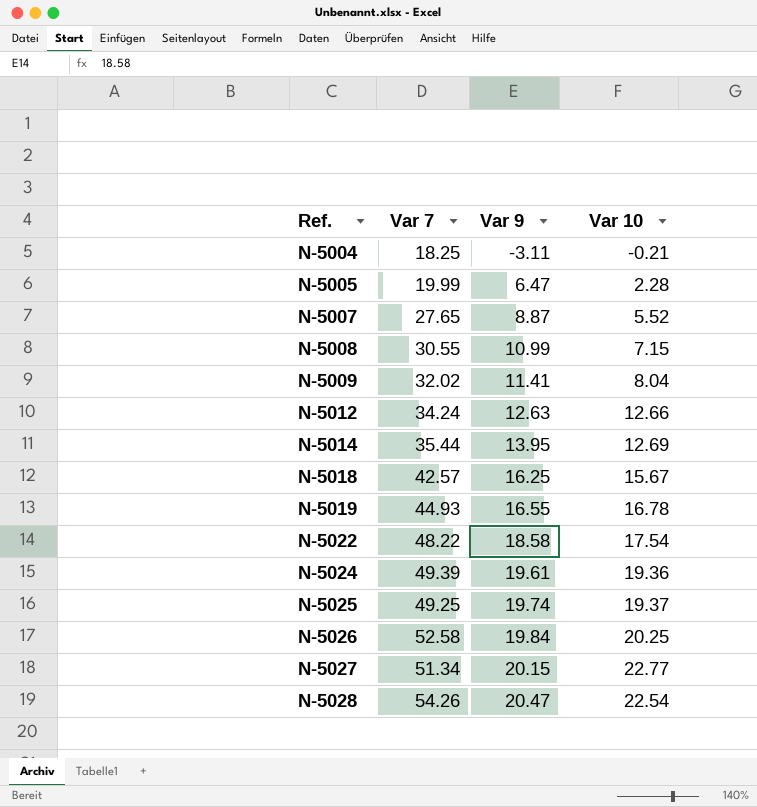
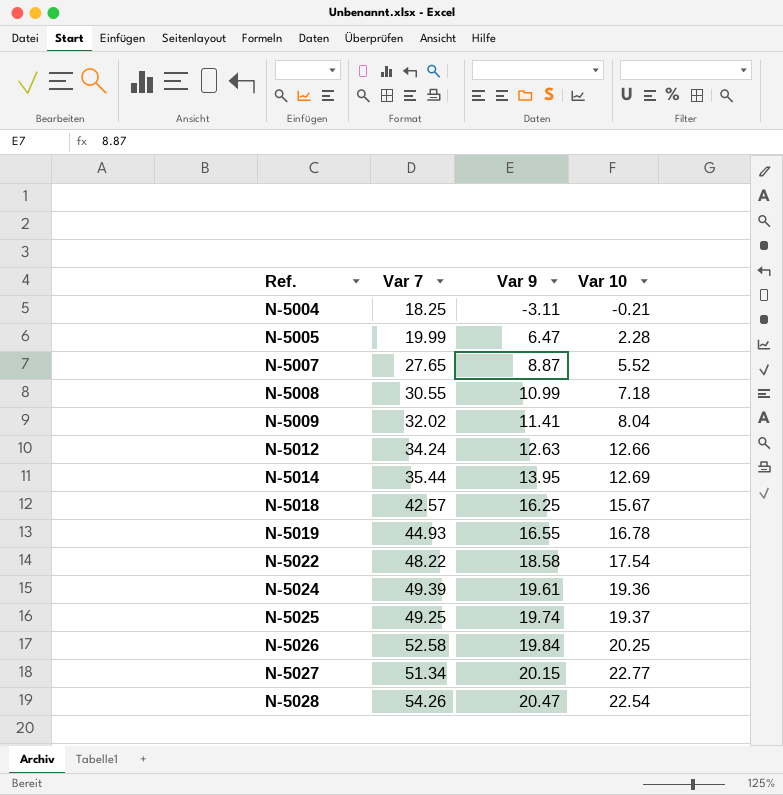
N-5008 | Var 10: 7.15 -> 7.18

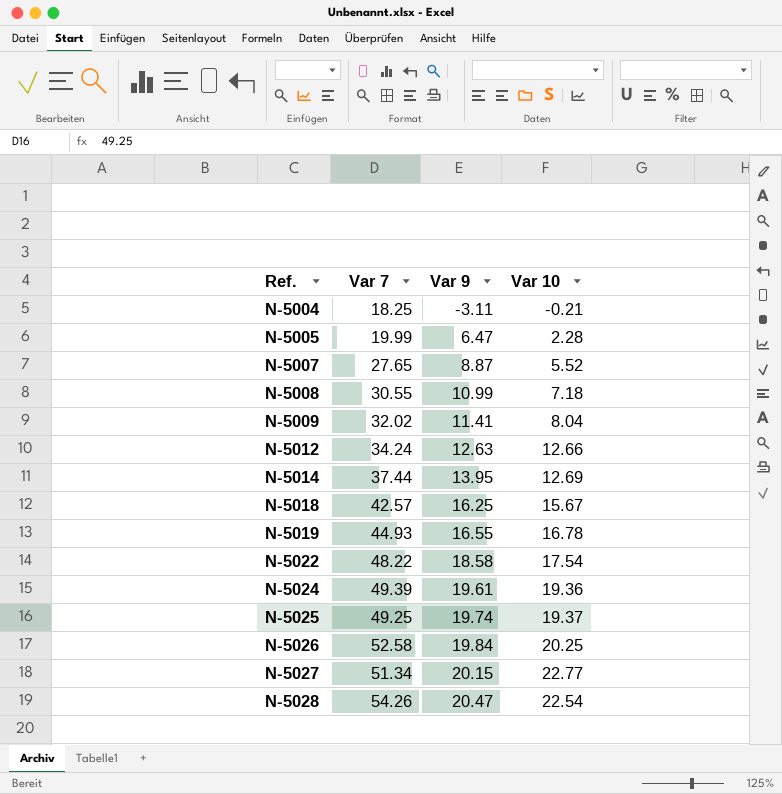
N-5014 | Var 7: 35.44 -> 37.44

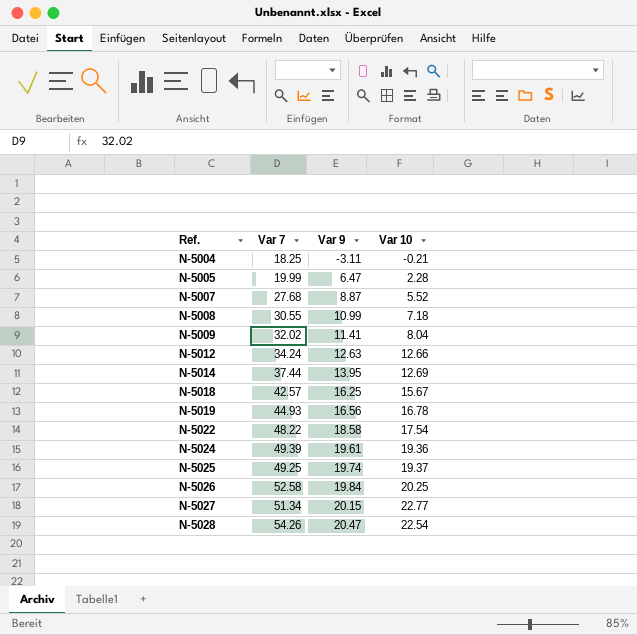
N-5007 | Var 7: 27.65 -> 27.68
N-5019 | Var 9: 16.55 -> 16.56

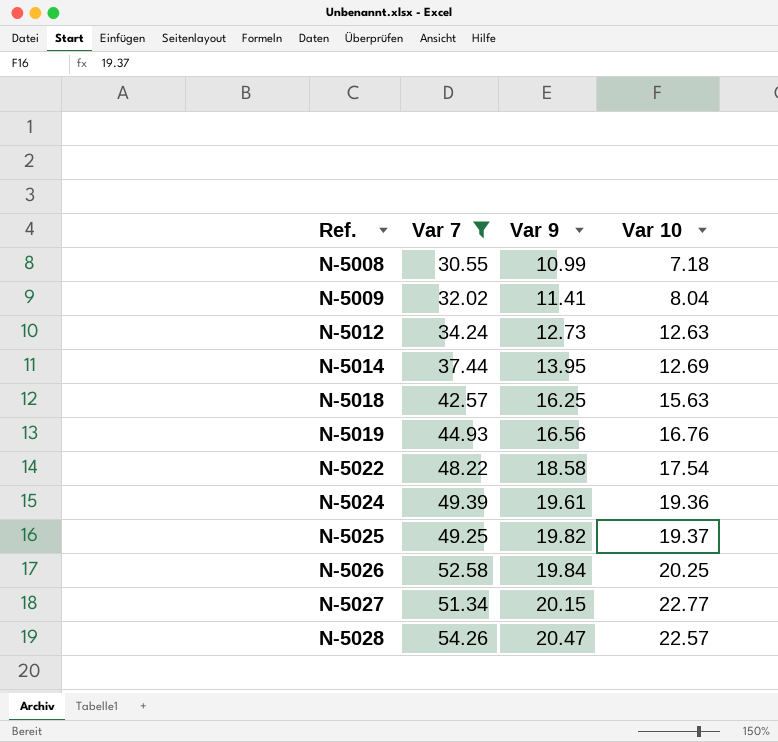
filter: none -> Var 7 >= 30.55
N-5012 | Var 9: 12.63 -> 12.73
N-5012 | Var 10: 12.66 -> 12.63
N-5018 | Var 10: 15.67 -> 15.63
N-5019 | Var 10: 16.78 -> 16.76
N-5025 | Var 9: 19.74 -> 19.82
N-5028 | Var 10: 22.54 -> 22.57

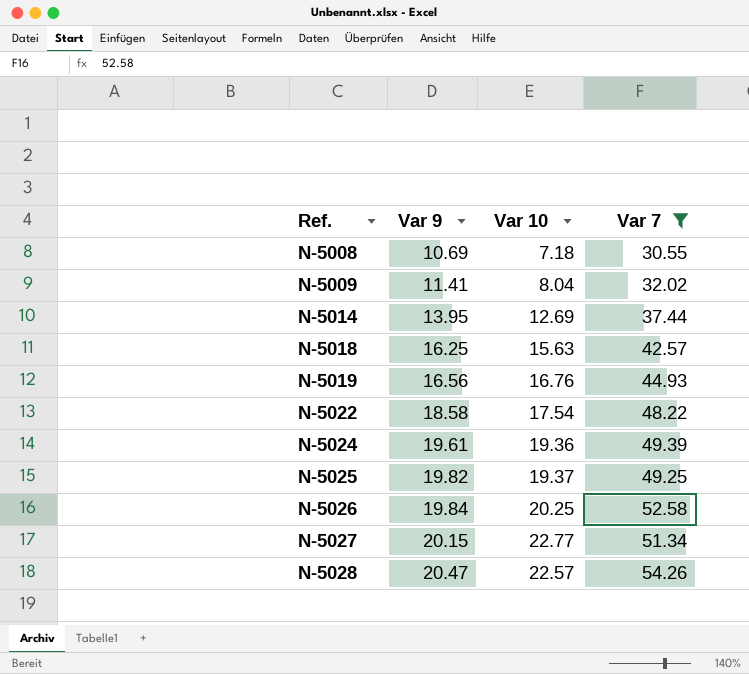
column Var 7 | position: 2 -> 4
row N-5012: 34.24 | 12.73 | 12.63 -> none
N-5008 | Var 9: 10.99 -> 10.69

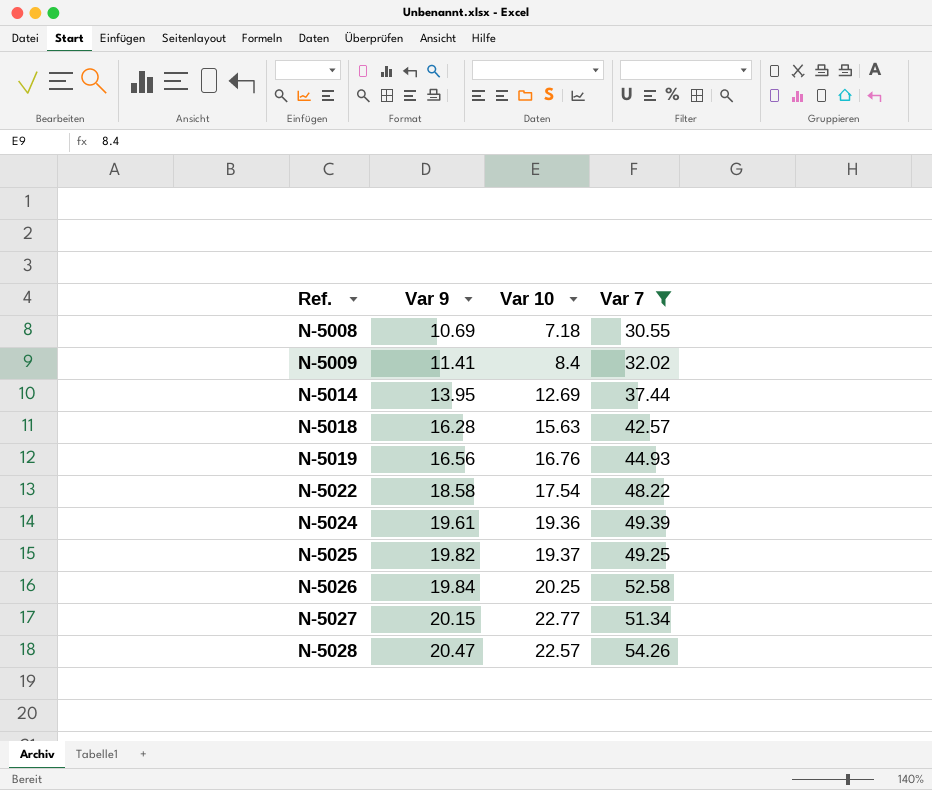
N-5009 | Var 10: 8.04 -> 8.4
N-5018 | Var 9: 16.25 -> 16.28

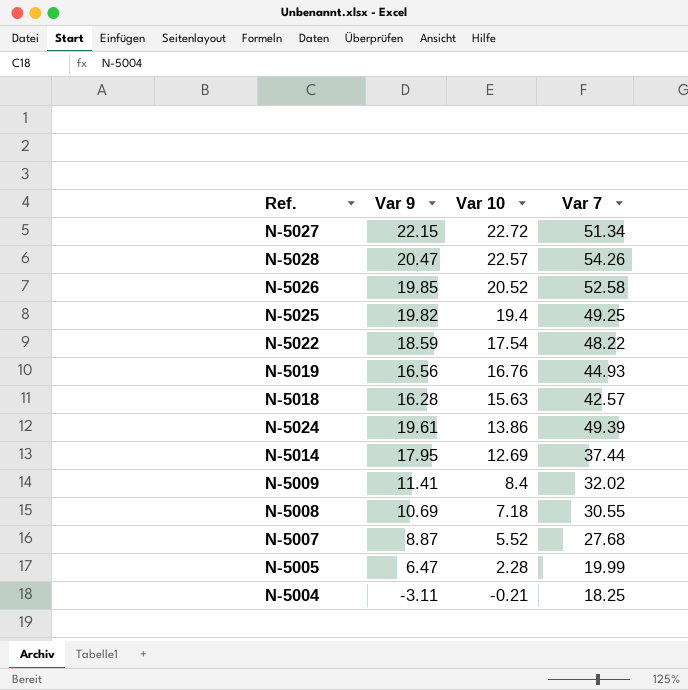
filter: Var 7 >= 30.55 -> none
row order: Ref. ascending -> Var 10 descending
N-5027 | Var 9: 20.15 -> 22.15
N-5027 | Var 10: 22.77 -> 22.72
N-5026 | Var 9: 19.84 -> 19.85
N-5026 | Var 10: 20.25 -> 20.52
N-5025 | Var 10: 19.37 -> 19.4
N-5022 | Var 9: 18.58 -> 18.59
N-5024 | Var 10: 19.36 -> 13.86
N-5014 | Var 9: 13.95 -> 17.95

